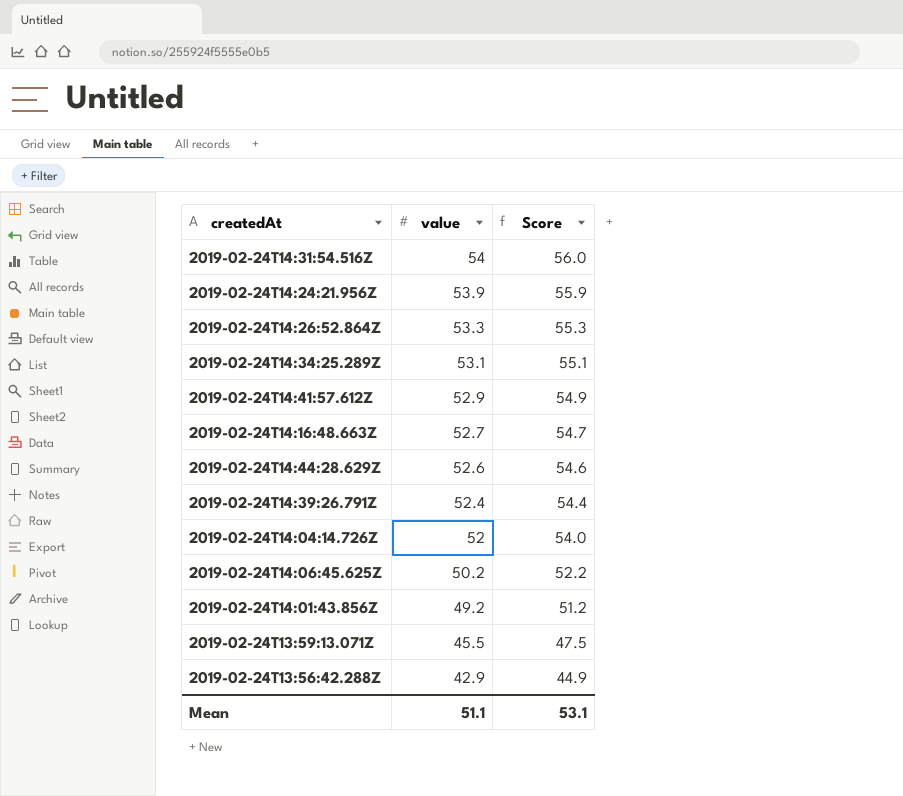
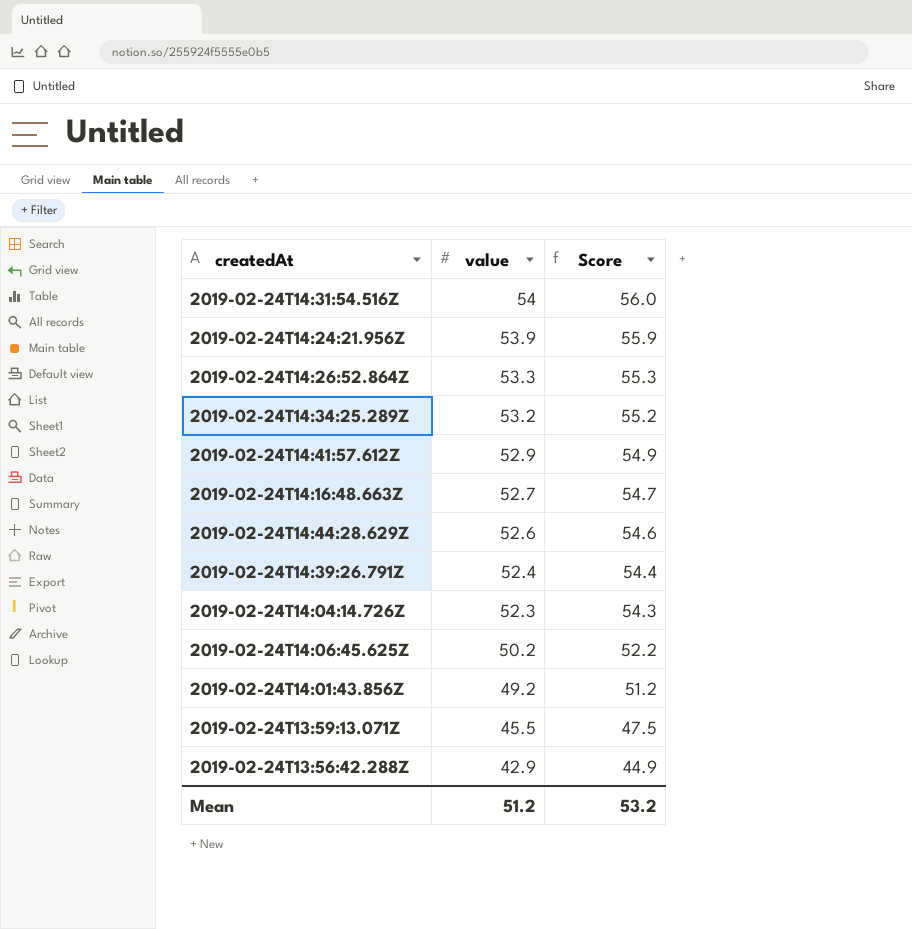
2019-02-24T14:34:25.289Z | value: 53.1 -> 53.2
2019-02-24T14:34:25.289Z | Score: 55.1 -> 55.2
2019-02-24T14:04:14.726Z | value: 52 -> 52.3
2019-02-24T14:04:14.726Z | Score: 54.0 -> 54.3
Mean | value: 51.1 -> 51.2
Mean | Score: 53.1 -> 53.2

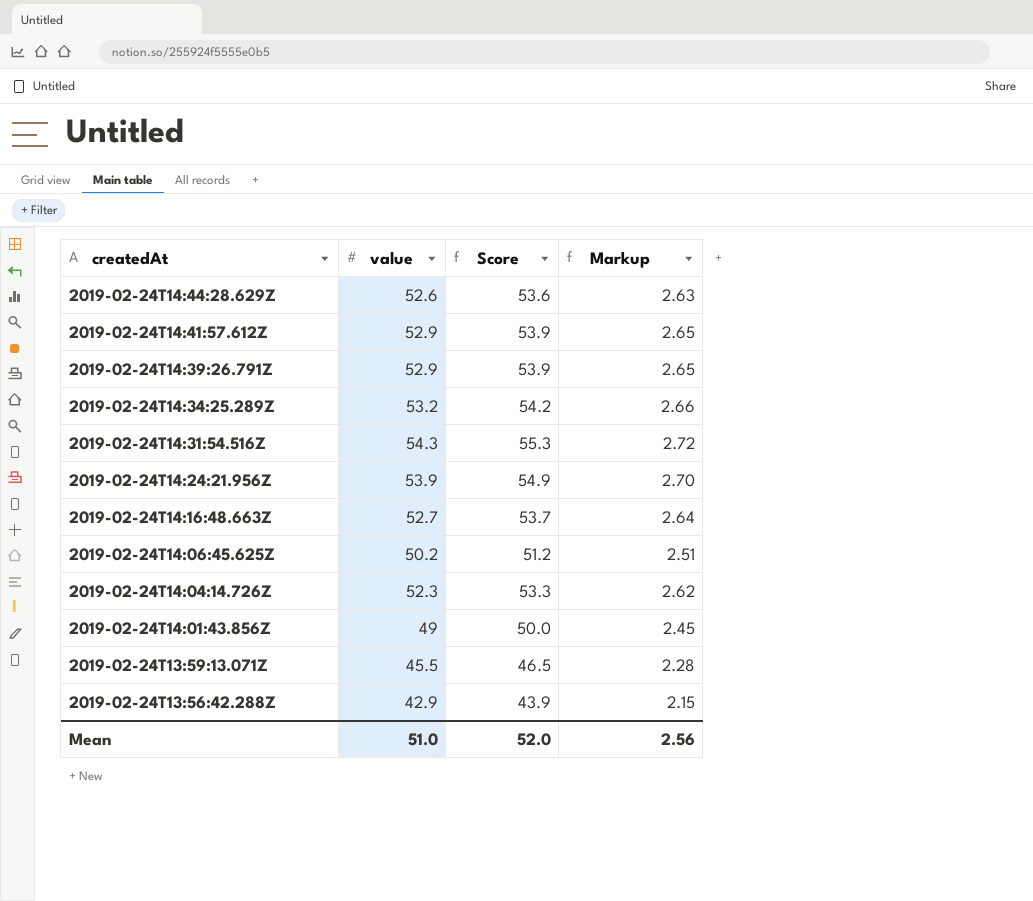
row order: value descending -> createdAt descending
column Score | formula: [value] + 2 -> [value] + 1
column Markup | formula: none -> [value] * 0.05
row 2019-02-24T14:26:52.864Z: 53.3 | 55.3 -> none
2019-02-24T14:39:26.791Z | value: 52.4 -> 52.9
2019-02-24T14:31:54.516Z | value: 54 -> 54.3
2019-02-24T14:01:43.856Z | value: 49.2 -> 49
Mean | value: 51.2 -> 51.0
Mean | Score: 53.2 -> 52.0

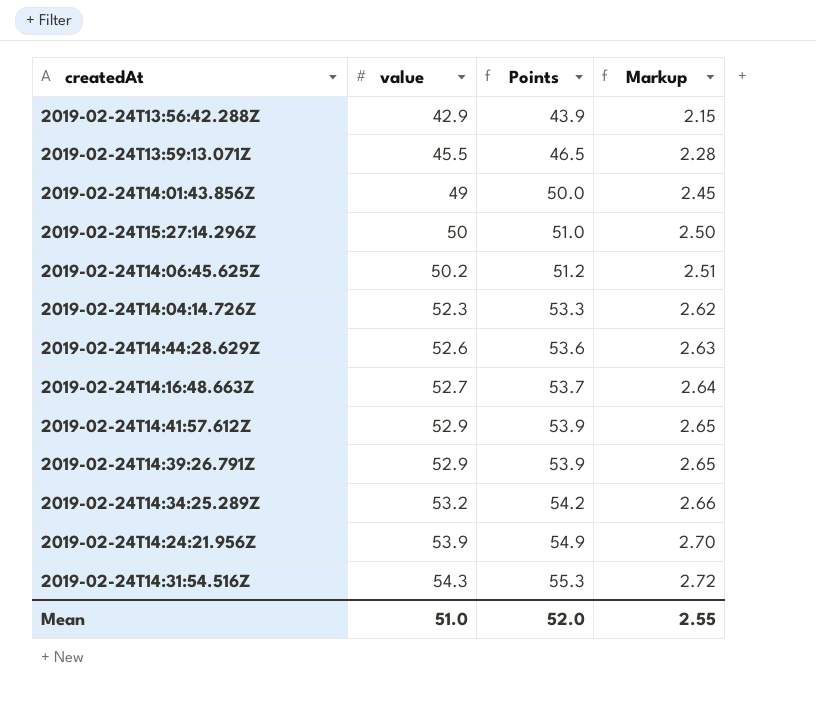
row order: createdAt descending -> value ascending
column name: Score -> Points
row 2019-02-24T15:27:14.296Z: none -> 50 | 51.0 | 2.50
Mean | Markup: 2.56 -> 2.55

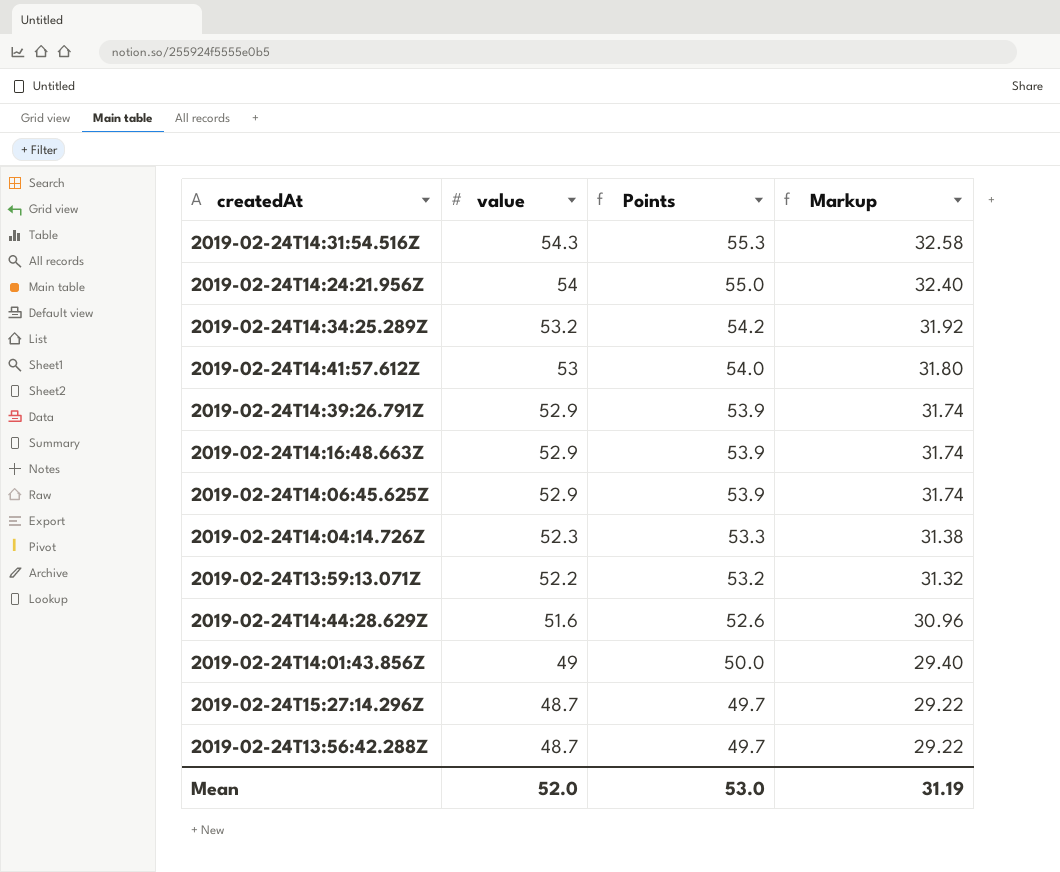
row order: value ascending -> value descending
column Markup | formula: [value] * 0.05 -> [value] * 0.6
2019-02-24T14:24:21.956Z | value: 53.9 -> 54
2019-02-24T14:24:21.956Z | Points: 54.9 -> 55.0
2019-02-24T14:41:57.612Z | value: 52.9 -> 53
2019-02-24T14:41:57.612Z | Points: 53.9 -> 54.0
2019-02-24T14:16:48.663Z | value: 52.7 -> 52.9
2019-02-24T14:16:48.663Z | Points: 53.7 -> 53.9
2019-02-24T14:06:45.625Z | value: 50.2 -> 52.9
2019-02-24T14:06:45.625Z | Points: 51.2 -> 53.9
2019-02-24T13:59:13.071Z | value: 45.5 -> 52.2
2019-02-24T13:59:13.071Z | Points: 46.5 -> 53.2
2019-02-24T14:44:28.629Z | value: 52.6 -> 51.6
2019-02-24T14:44:28.629Z | Points: 53.6 -> 52.6
2019-02-24T15:27:14.296Z | value: 50 -> 48.7
2019-02-24T15:27:14.296Z | Points: 51.0 -> 49.7
2019-02-24T13:56:42.288Z | value: 42.9 -> 48.7
2019-02-24T13:56:42.288Z | Points: 43.9 -> 49.7
Mean | value: 51.0 -> 52.0
Mean | Points: 52.0 -> 53.0
Mean | Markup: 2.55 -> 31.19

